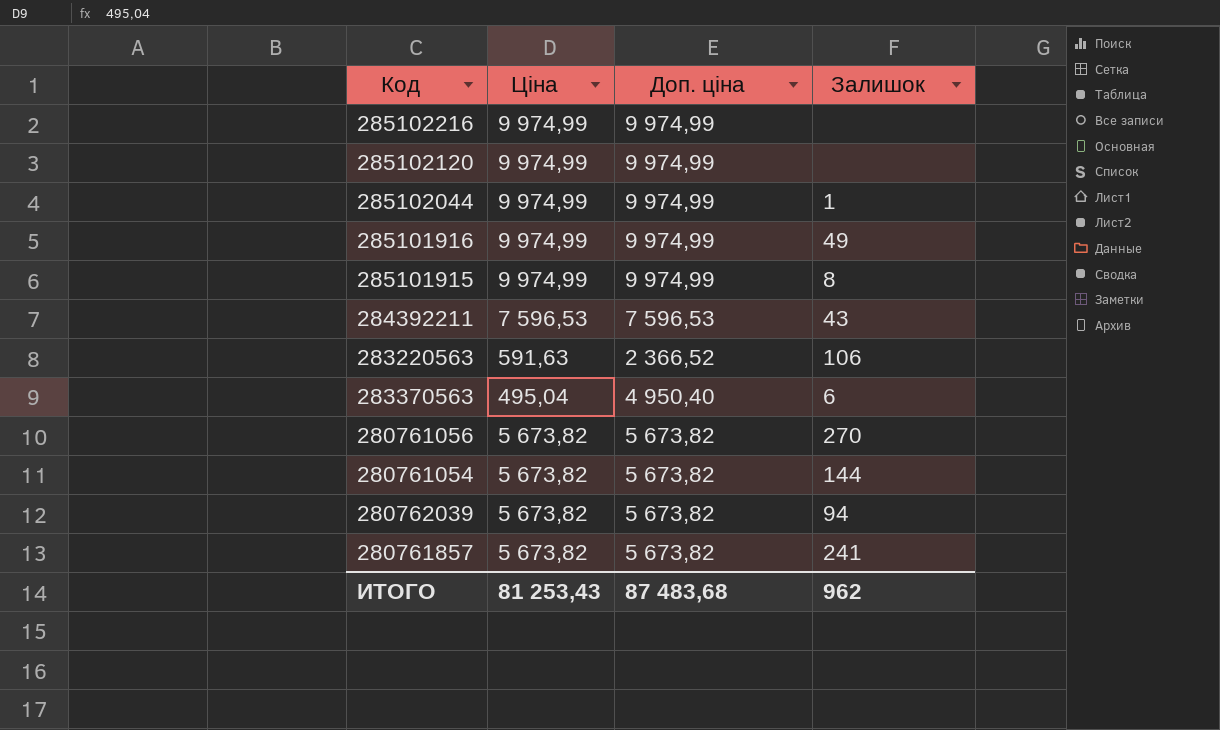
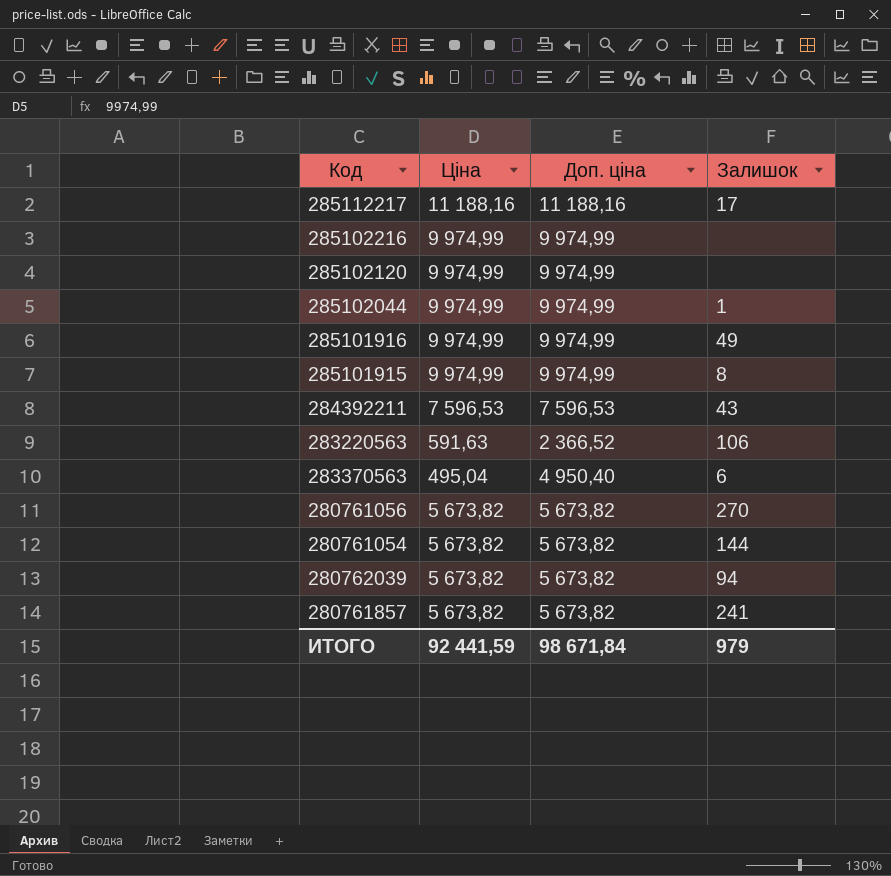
row 285112217: none -> 11 188,16 | 11 188,16 | 17
ИТОГО | Ціна: 81 253,43 -> 92 441,59
ИТОГО | Доп. ціна: 87 483,68 -> 98 671,84
ИТОГО | Залишок: 962 -> 979

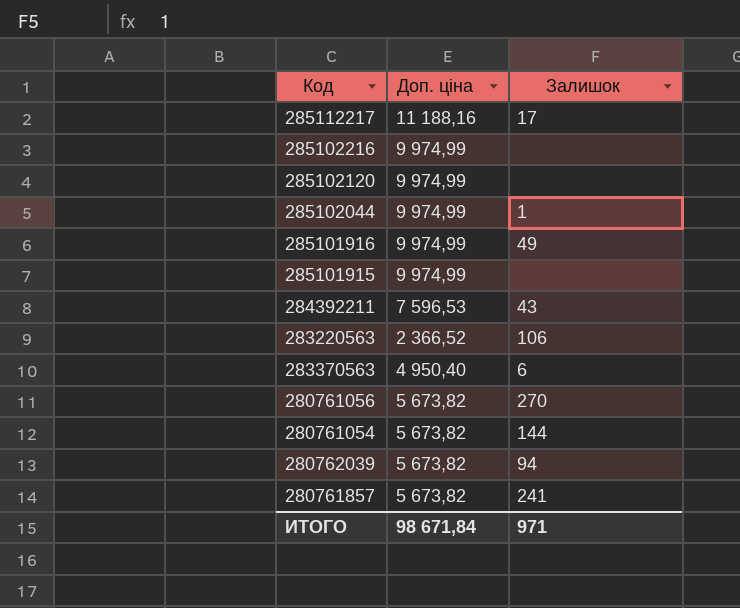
column Ціна | position: 2 -> none
285101915 | Залишок: 8 -> none
ИТОГО | Залишок: 979 -> 971

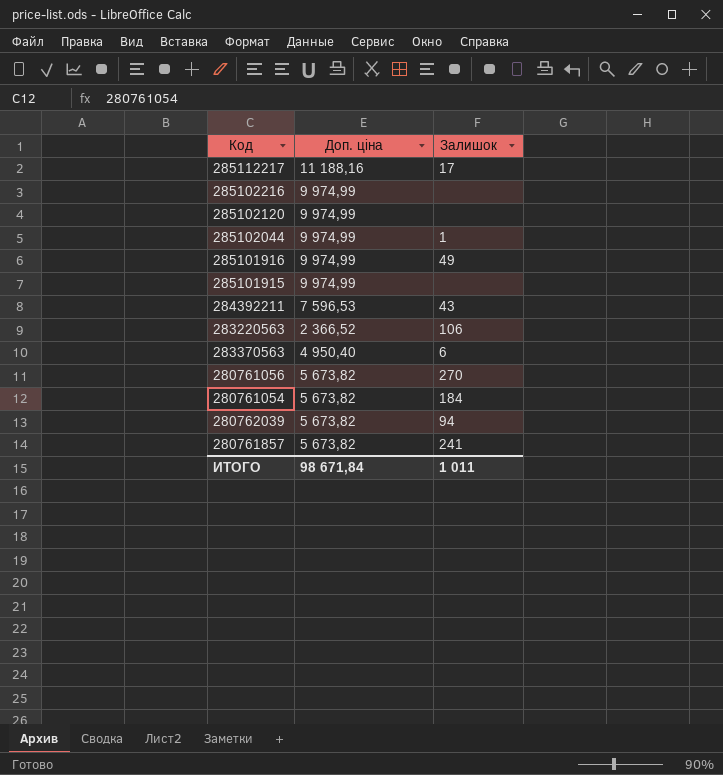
280761054 | Залишок: 144 -> 184
ИТОГО | Залишок: 971 -> 1 011

